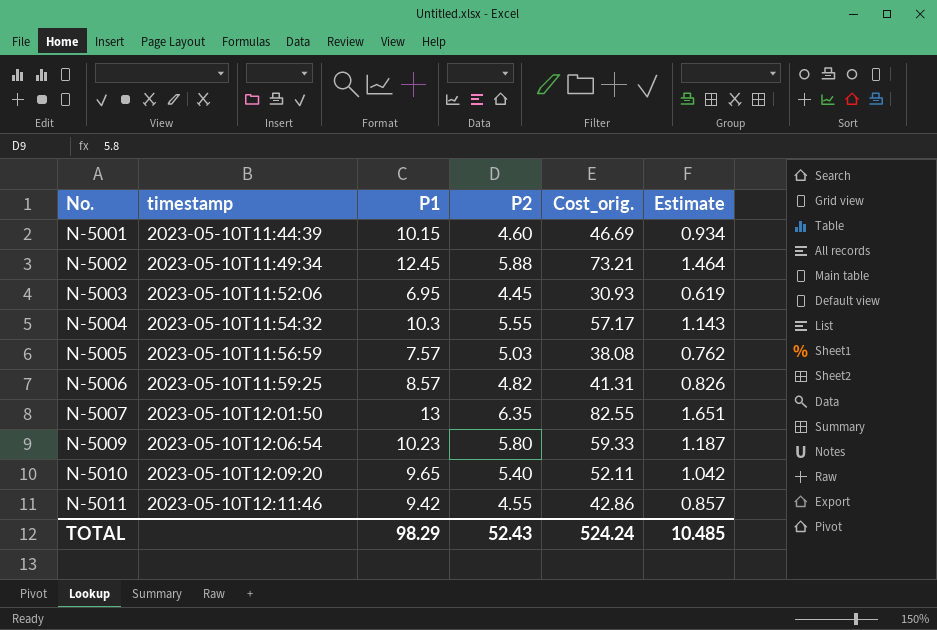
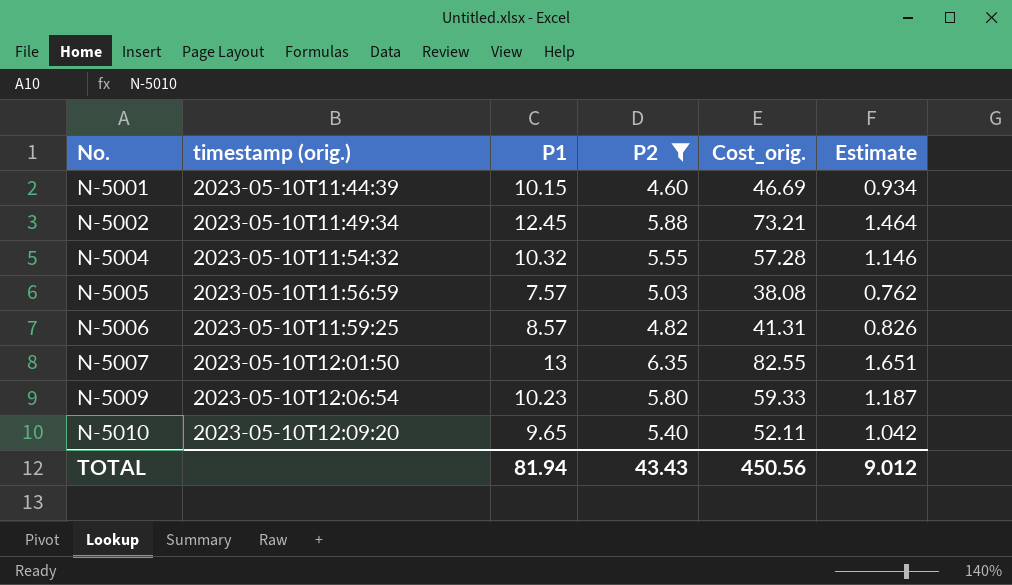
filter: none -> P2 >= 4.60
column name: timestamp -> timestamp (orig.)
N-5004 | P1: 10.3 -> 10.32
N-5004 | Cost_orig.: 57.17 -> 57.28
N-5004 | Estimate: 1.143 -> 1.146
TOTAL | P1: 98.29 -> 81.94
TOTAL | P2: 52.43 -> 43.43
TOTAL | Cost_orig.: 524.24 -> 450.56
TOTAL | Estimate: 10.485 -> 9.012

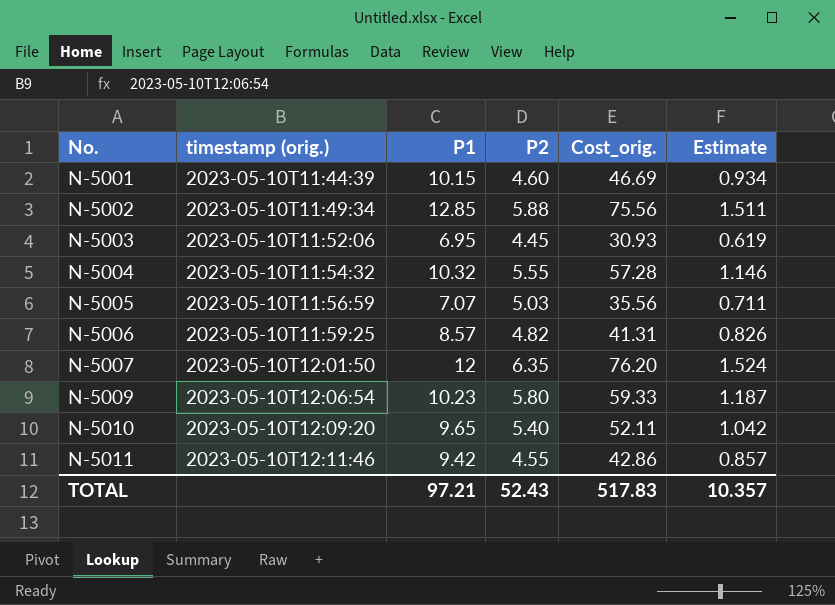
filter: P2 >= 4.60 -> none
N-5002 | P1: 12.45 -> 12.85
N-5002 | Cost_orig.: 73.21 -> 75.56
N-5002 | Estimate: 1.464 -> 1.511
N-5005 | P1: 7.57 -> 7.07
N-5005 | Cost_orig.: 38.08 -> 35.56
N-5005 | Estimate: 0.762 -> 0.711
N-5007 | P1: 13 -> 12
N-5007 | Cost_orig.: 82.55 -> 76.20
N-5007 | Estimate: 1.651 -> 1.524
TOTAL | P1: 81.94 -> 97.21
TOTAL | P2: 43.43 -> 52.43
TOTAL | Cost_orig.: 450.56 -> 517.83
TOTAL | Estimate: 9.012 -> 10.357

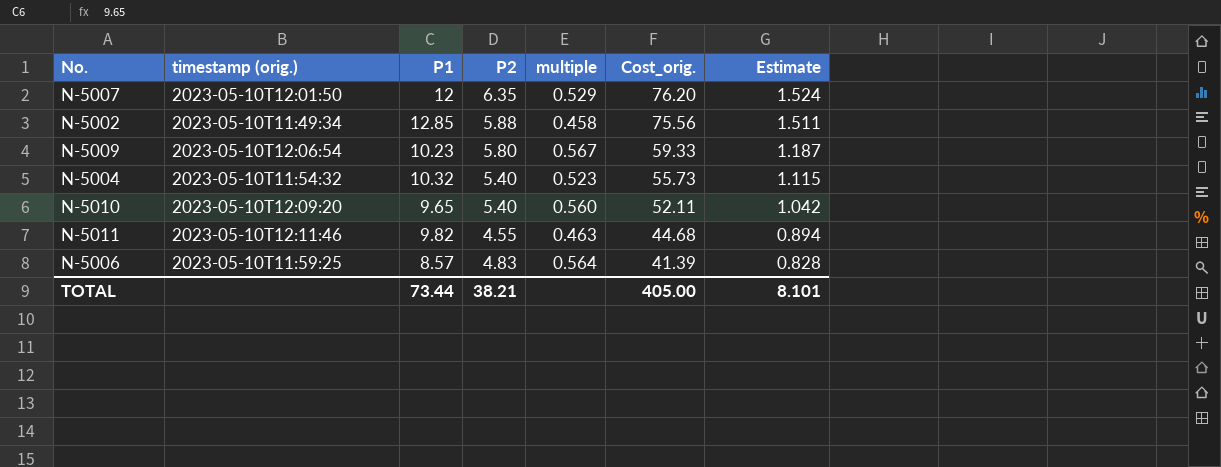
row order: No. ascending -> Cost_orig. descending
column multiple | formula: none -> [P2] / [P1]
row N-5001: 2023-05-10T11:44:39 | 10.15 | 4.60 | 46.69 | 0.934 -> none
row N-5003: 2023-05-10T11:52:06 | 6.95 | 4.45 | 30.93 | 0.619 -> none
row N-5005: 2023-05-10T11:56:59 | 7.07 | 5.03 | 35.56 | 0.711 -> none
N-5004 | P2: 5.55 -> 5.40
N-5004 | Cost_orig.: 57.28 -> 55.73
N-5004 | Estimate: 1.146 -> 1.115
N-5011 | P1: 9.42 -> 9.82
N-5011 | Cost_orig.: 42.86 -> 44.68
N-5011 | Estimate: 0.857 -> 0.894
N-5006 | P2: 4.82 -> 4.83
N-5006 | Cost_orig.: 41.31 -> 41.39
N-5006 | Estimate: 0.826 -> 0.828
TOTAL | P1: 97.21 -> 73.44
TOTAL | P2: 52.43 -> 38.21
TOTAL | Cost_orig.: 517.83 -> 405.00
TOTAL | Estimate: 10.357 -> 8.101

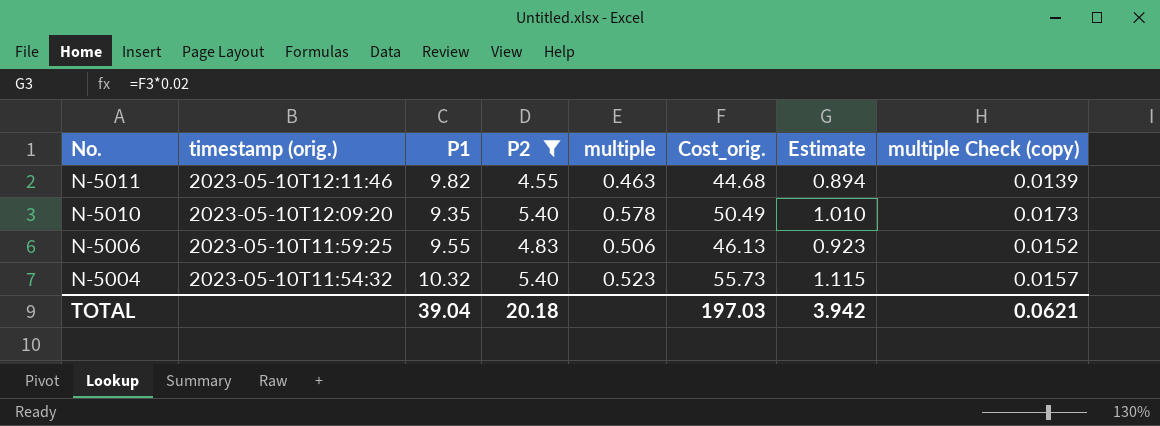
filter: none -> P2 <= 5.40
row order: Cost_orig. descending -> No. descending
column multiple Check (copy) | formula: none -> [multiple] * 0.03
N-5010 | P1: 9.65 -> 9.35
N-5010 | multiple: 0.560 -> 0.578
N-5010 | Cost_orig.: 52.11 -> 50.49
N-5010 | Estimate: 1.042 -> 1.010
N-5006 | P1: 8.57 -> 9.55
N-5006 | multiple: 0.564 -> 0.506
N-5006 | Cost_orig.: 41.39 -> 46.13
N-5006 | Estimate: 0.828 -> 0.923
TOTAL | P1: 73.44 -> 39.04
TOTAL | P2: 38.21 -> 20.18
TOTAL | Cost_orig.: 405.00 -> 197.03
TOTAL | Estimate: 8.101 -> 3.942

